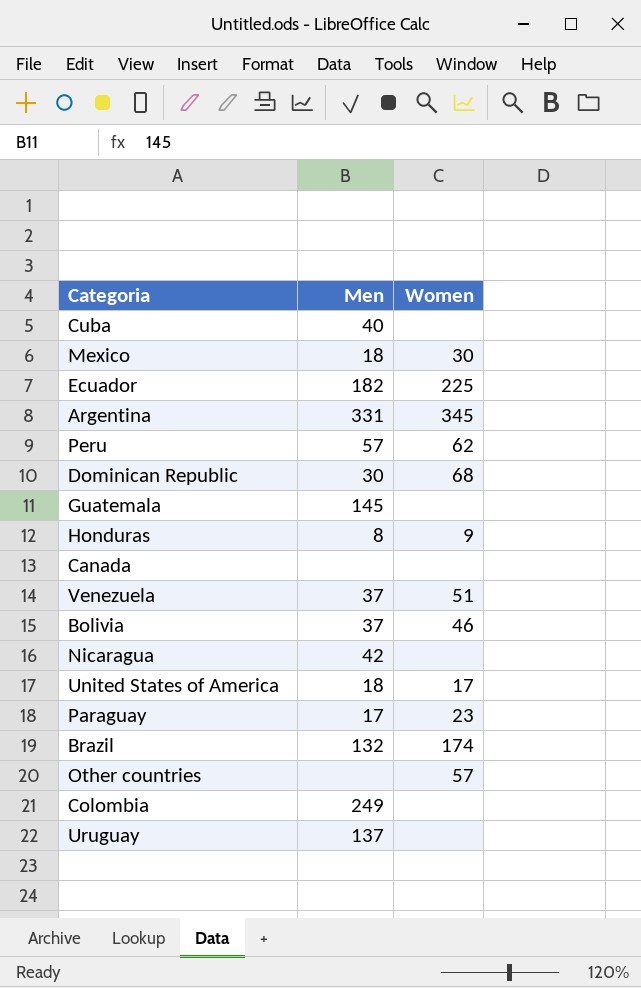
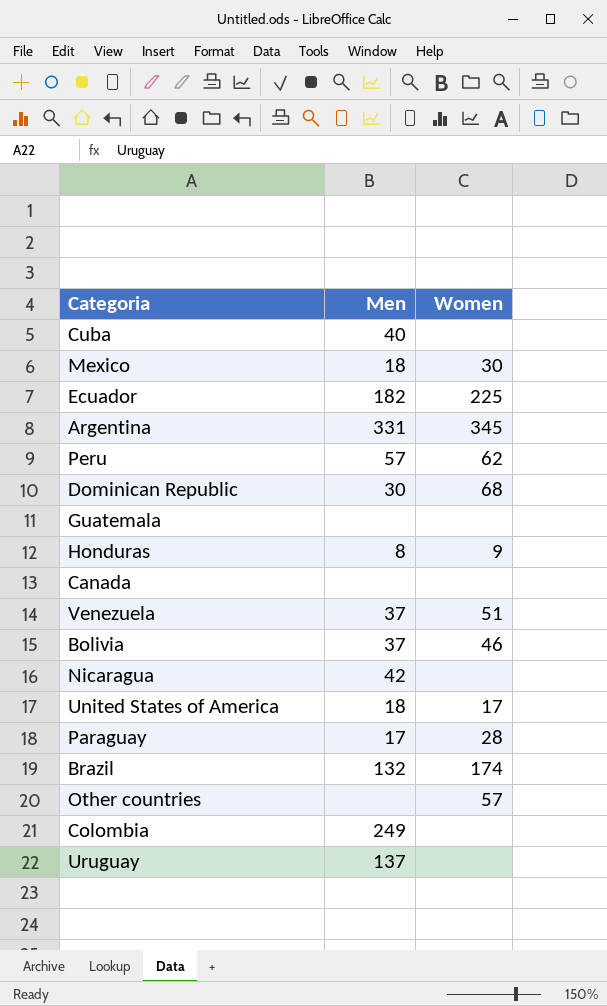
Guatemala | Men: 145 -> none
Paraguay | Women: 23 -> 28

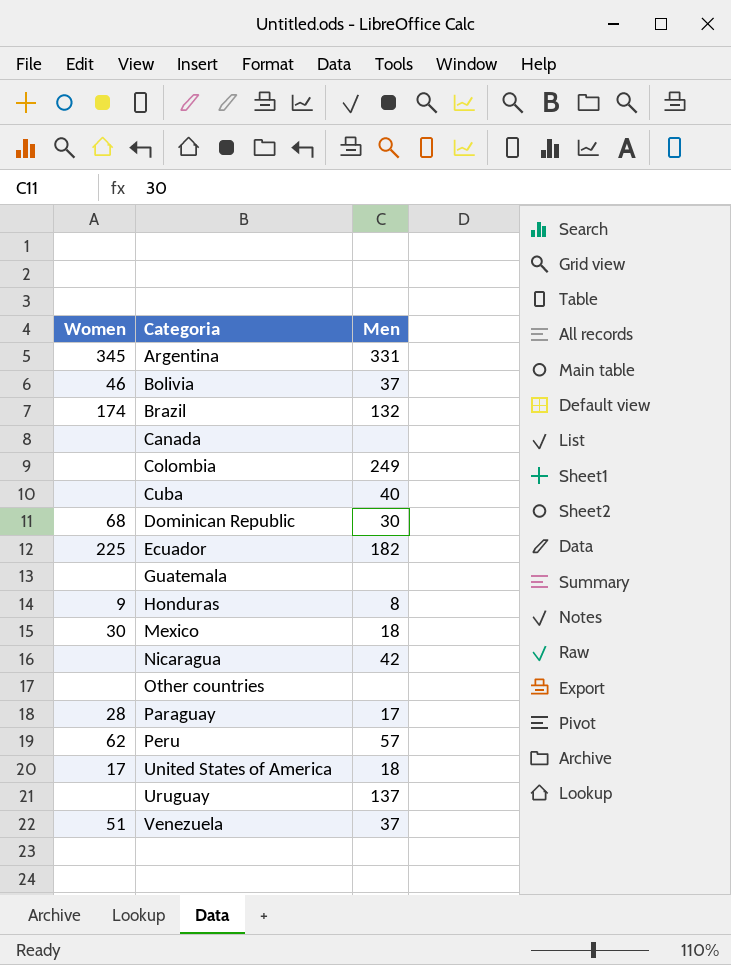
row order: none -> Categoria ascending
column Women | position: 3 -> 1
Other countries | Women: 57 -> none

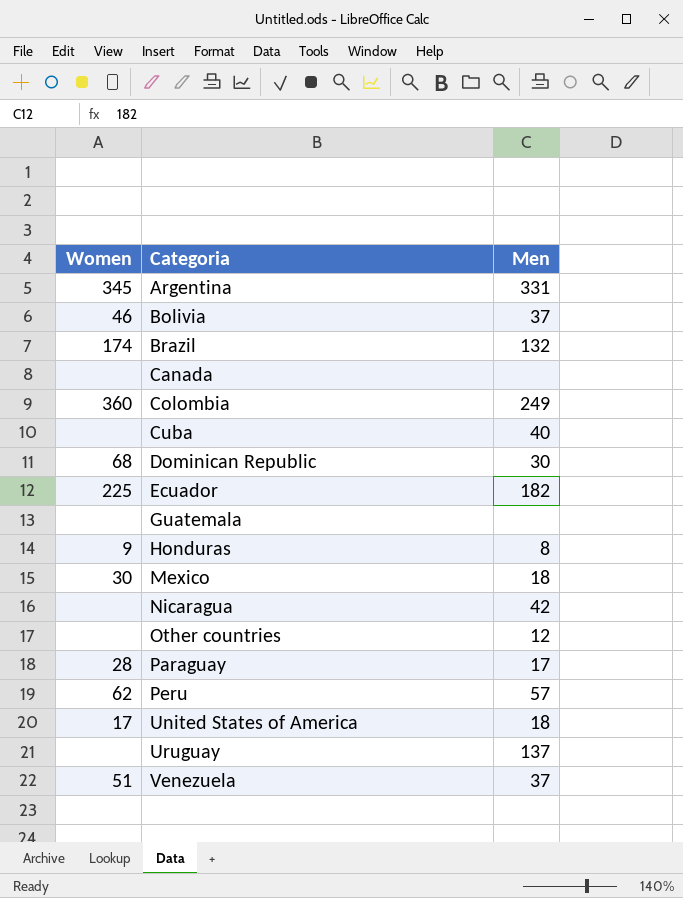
Colombia | Women: none -> 360
Other countries | Men: none -> 12

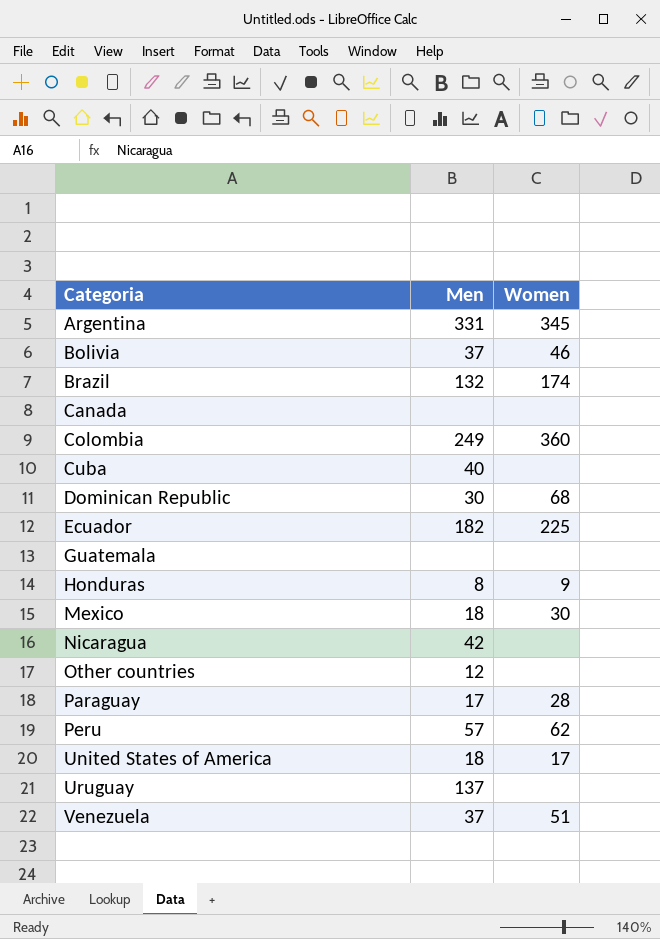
column Women | position: 1 -> 3

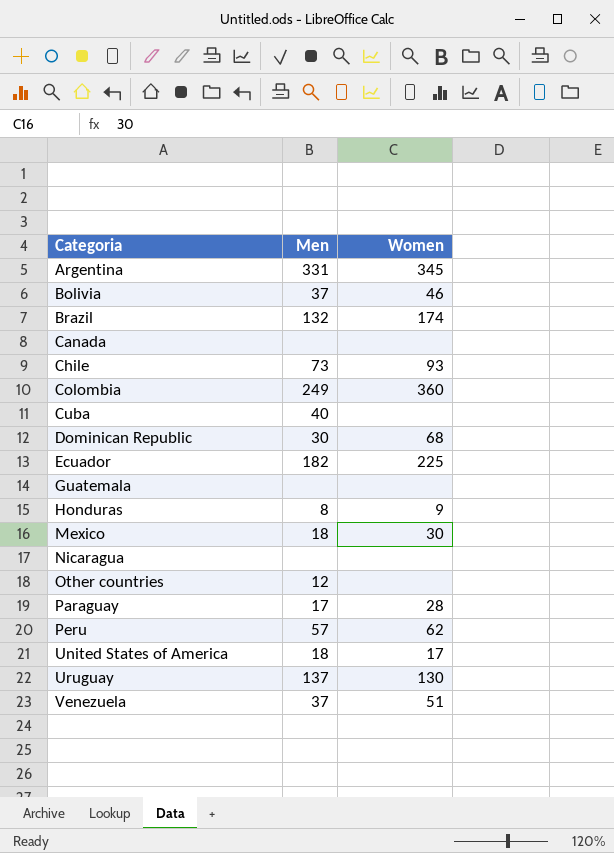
row Chile: none -> 73 | 93
Nicaragua | Men: 42 -> none
Uruguay | Women: none -> 130

